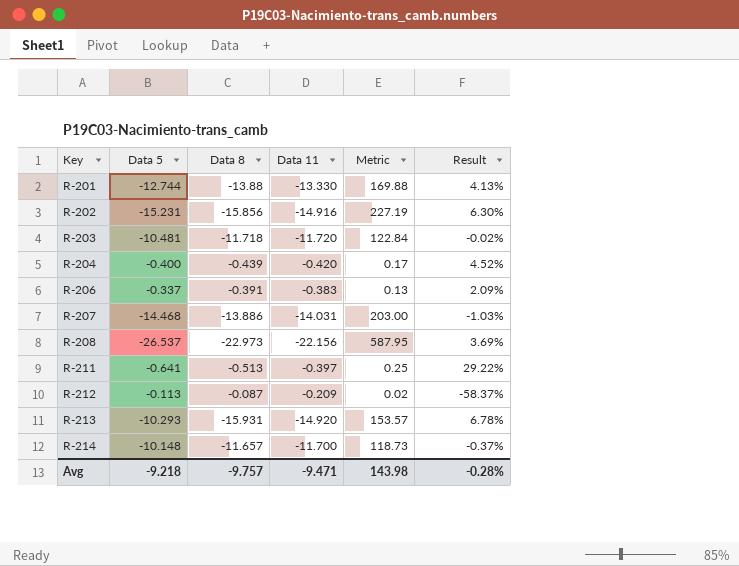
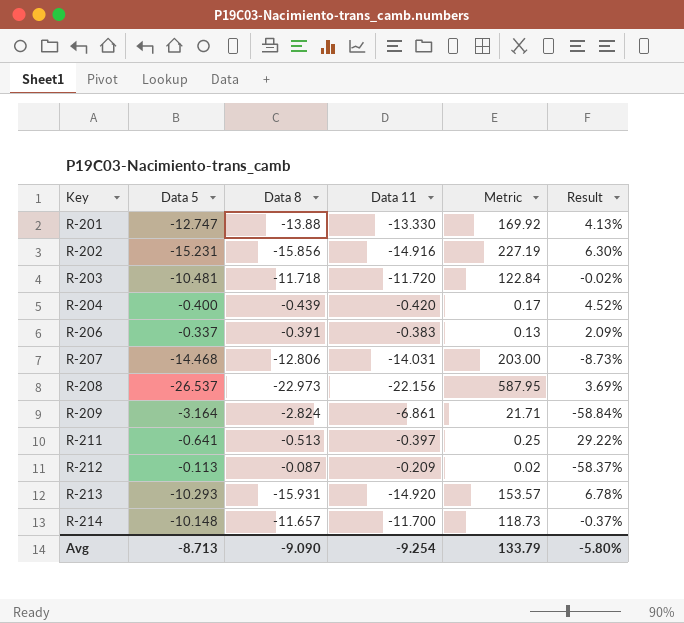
R-201 | Data 5: -12.744 -> -12.747
R-201 | Metric: 169.88 -> 169.92
R-207 | Data 8: -13.886 -> -12.806
R-207 | Result: -1.03% -> -8.73%
row R-209: none -> -3.164 | -2.824 | -6.861 | 21.71 | -58.84%
Avg | Data 5: -9.218 -> -8.713
Avg | Data 8: -9.757 -> -9.090
Avg | Data 11: -9.471 -> -9.254
Avg | Metric: 143.98 -> 133.79
Avg | Result: -0.28% -> -5.80%

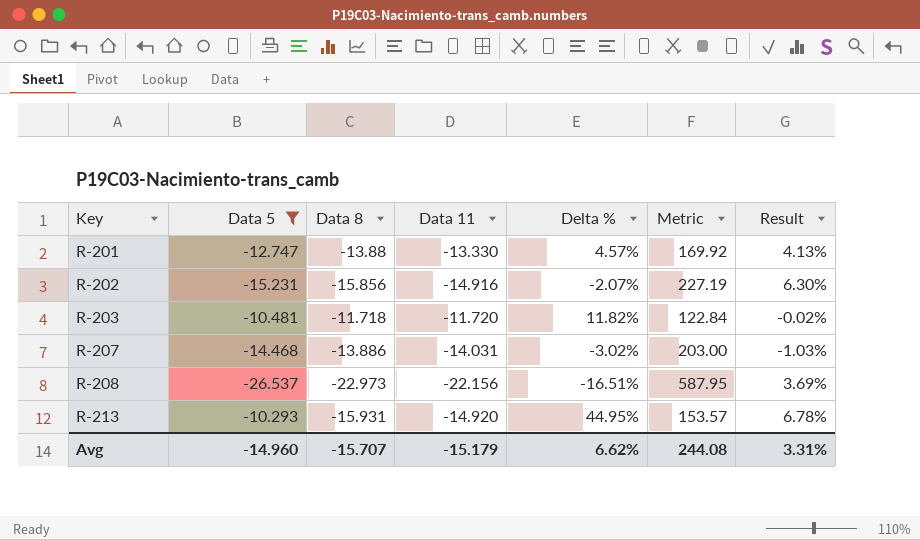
filter: none -> Data 5 <= -10.293
column Delta % | formula: none -> ([Data 11] - [Data 5]) / [Data 5]
R-207 | Data 8: -12.806 -> -13.886
R-207 | Result: -8.73% -> -1.03%
Avg | Data 5: -8.713 -> -14.960
Avg | Data 8: -9.090 -> -15.707
Avg | Data 11: -9.254 -> -15.179
Avg | Metric: 133.79 -> 244.08
Avg | Result: -5.80% -> 3.31%

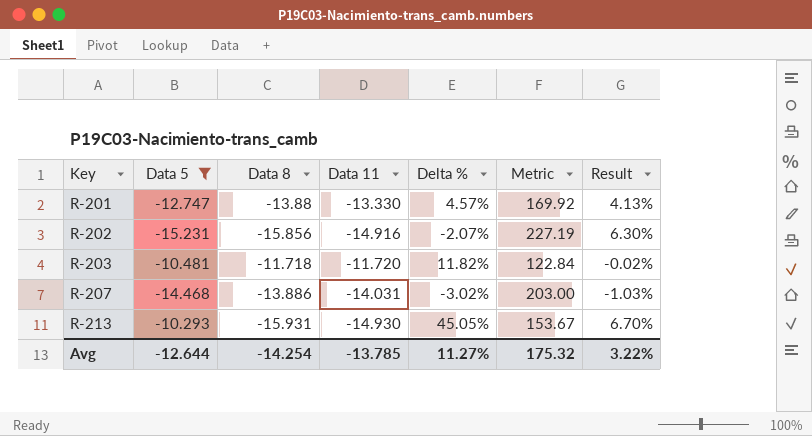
row R-208: -26.537 | -22.973 | -22.156 | -16.51% | 587.95 | 3.69% -> none
R-213 | Data 11: -14.920 -> -14.930
R-213 | Delta %: 44.95% -> 45.05%
R-213 | Metric: 153.57 -> 153.67
R-213 | Result: 6.78% -> 6.70%
Avg | Data 5: -14.960 -> -12.644
Avg | Data 8: -15.707 -> -14.254
Avg | Data 11: -15.179 -> -13.785
Avg | Delta %: 6.62% -> 11.27%
Avg | Metric: 244.08 -> 175.32
Avg | Result: 3.31% -> 3.22%

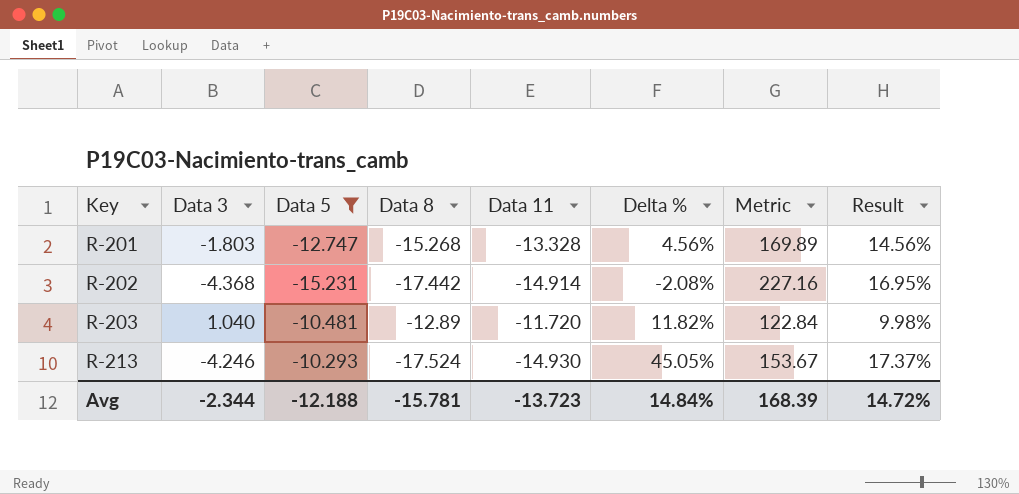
column Data 3 | position: none -> 2
row R-207: -14.468 | -13.886 | -14.031 | -3.02% | 203.00 | -1.03% -> none
R-201 | Data 8: -13.88 -> -15.268
R-201 | Data 11: -13.330 -> -13.328
R-201 | Delta %: 4.57% -> 4.56%
R-201 | Metric: 169.92 -> 169.89
R-201 | Result: 4.13% -> 14.56%
R-202 | Data 8: -15.856 -> -17.442
R-202 | Data 11: -14.916 -> -14.914
R-202 | Delta %: -2.07% -> -2.08%
R-202 | Metric: 227.19 -> 227.16
R-202 | Result: 6.30% -> 16.95%
R-203 | Data 8: -11.718 -> -12.89
R-203 | Result: -0.02% -> 9.98%
R-213 | Data 8: -15.931 -> -17.524
R-213 | Result: 6.70% -> 17.37%
Avg | Data 5: -12.644 -> -12.188
Avg | Data 8: -14.254 -> -15.781
Avg | Data 11: -13.785 -> -13.723
Avg | Delta %: 11.27% -> 14.84%
Avg | Metric: 175.32 -> 168.39
Avg | Result: 3.22% -> 14.72%

